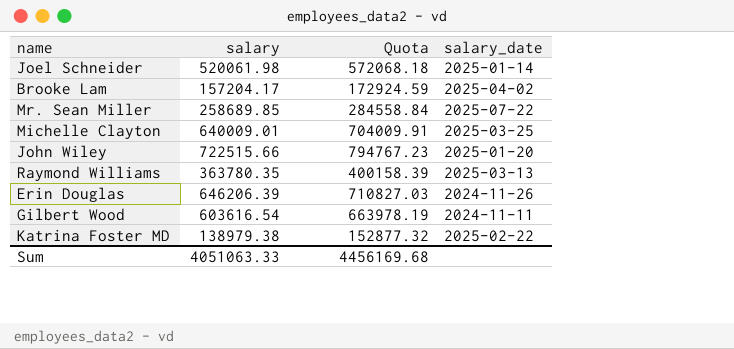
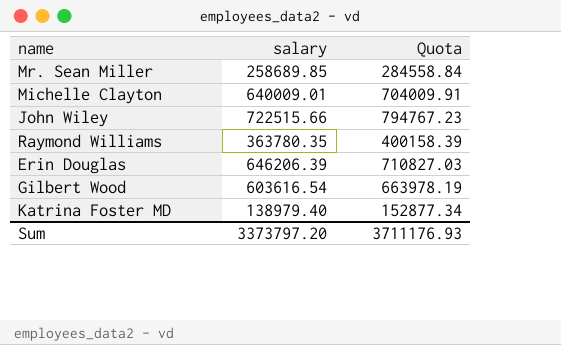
column salary_date | position: 4 -> none
row Joel Schneider: 520061.98 | 572068.18 | 2025-01-14 -> none
row Brooke Lam: 157204.17 | 172924.59 | 2025-04-02 -> none
Katrina Foster MD | salary: 138979.38 -> 138979.40
Katrina Foster MD | Quota: 152877.32 -> 152877.34
Sum | salary: 4051063.33 -> 3373797.20
Sum | Quota: 4456169.68 -> 3711176.93

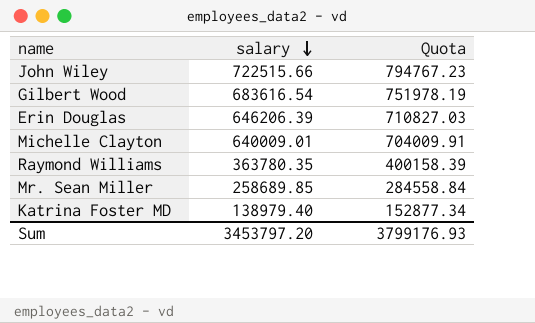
row order: none -> salary descending
Gilbert Wood | salary: 603616.54 -> 683616.54
Gilbert Wood | Quota: 663978.19 -> 751978.19
Sum | salary: 3373797.20 -> 3453797.20
Sum | Quota: 3711176.93 -> 3799176.93

